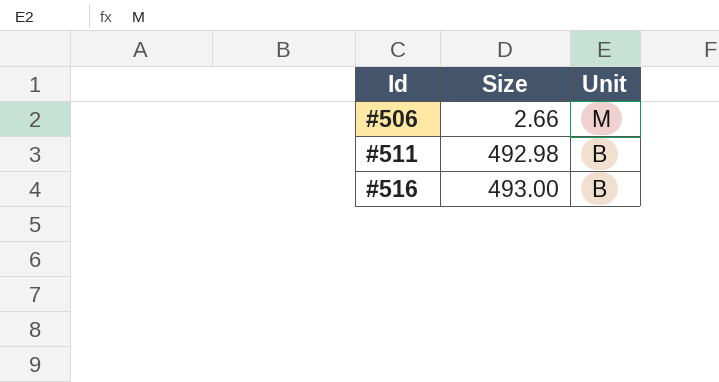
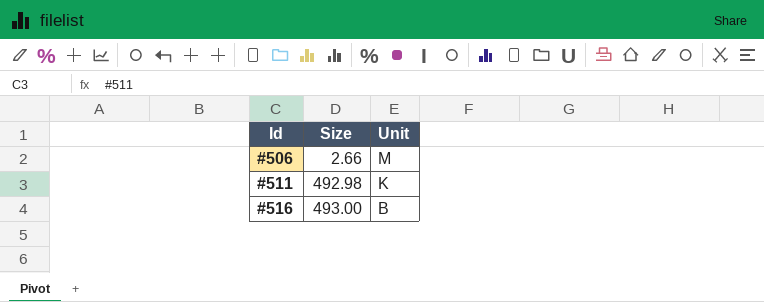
#511 | Unit: B -> K

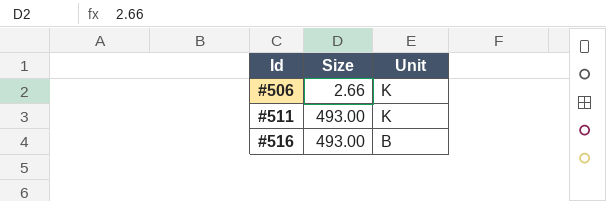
#506 | Unit: M -> K
#511 | Size: 492.98 -> 493.00

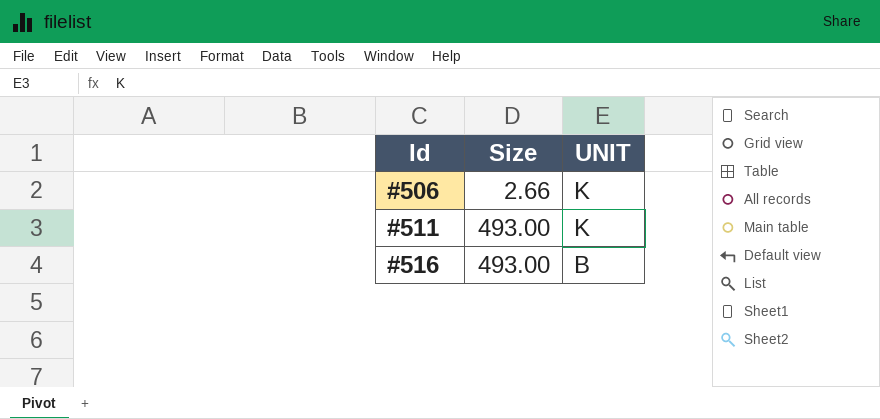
column name: Unit -> UNIT

